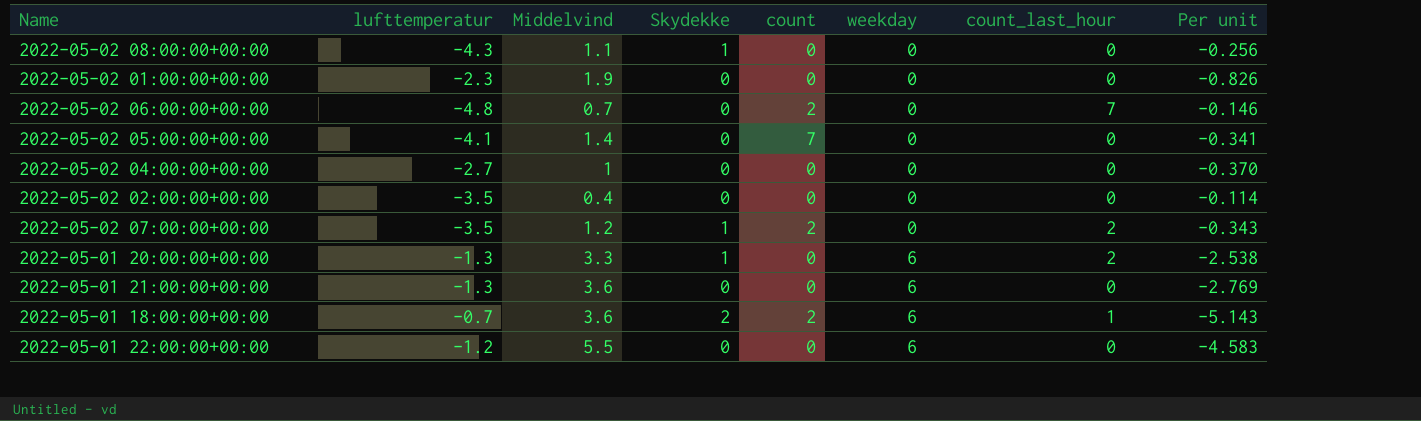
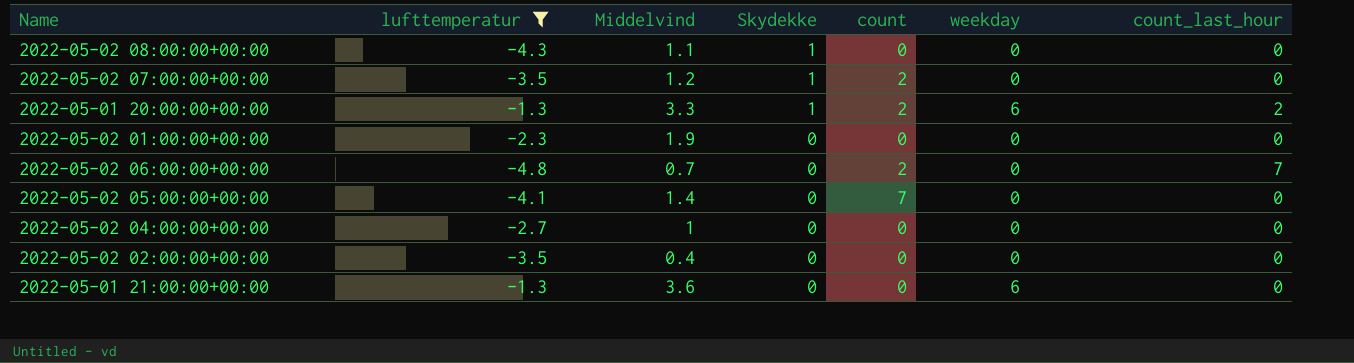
filter: none -> lufttemperatur <= -1.3
row order: weekday ascending -> Skydekke descending
column Per unit | formula: [Middelvind] / [lufttemperatur] -> none
2022-05-02 07:00:00+00:00 | count_last_hour: 2 -> 0
2022-05-01 20:00:00+00:00 | count: 0 -> 2

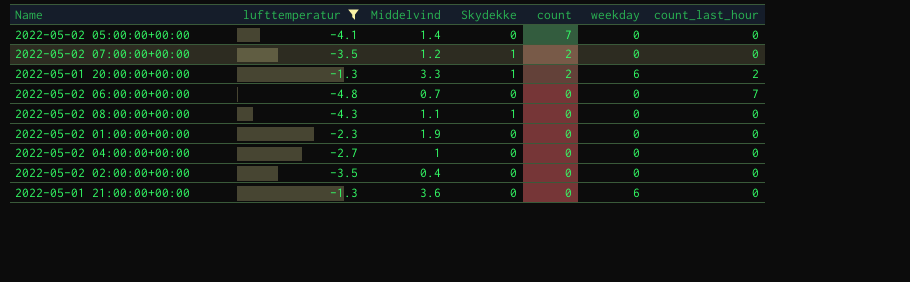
row order: Skydekke descending -> count descending
2022-05-02 06:00:00+00:00 | count: 2 -> 0

